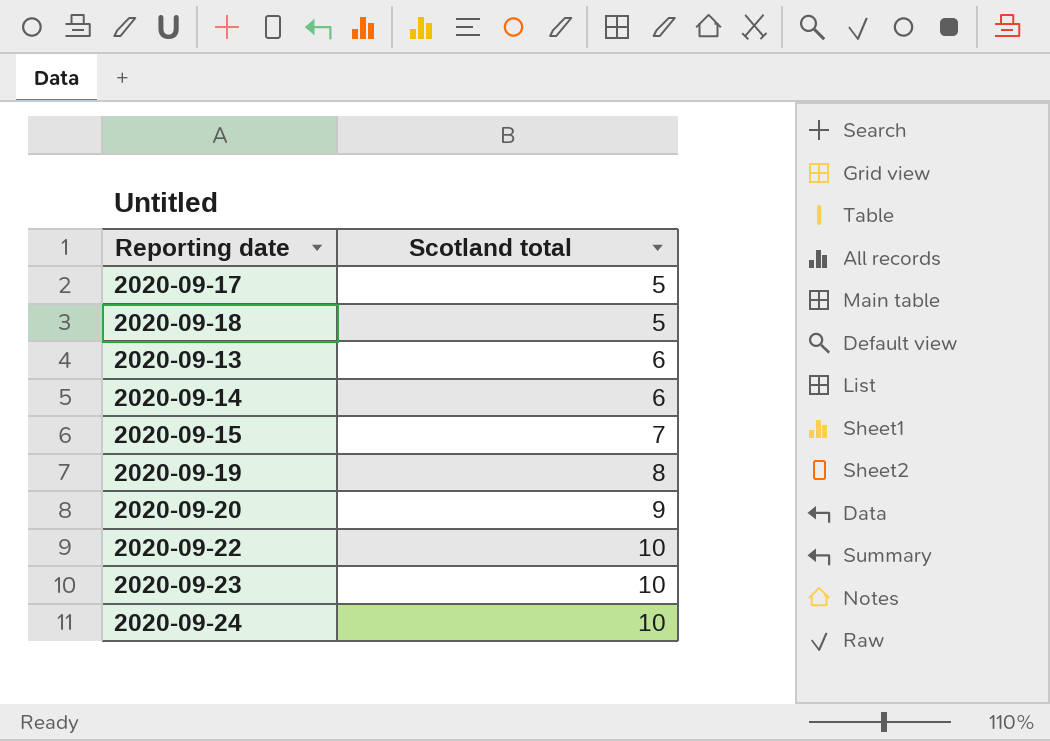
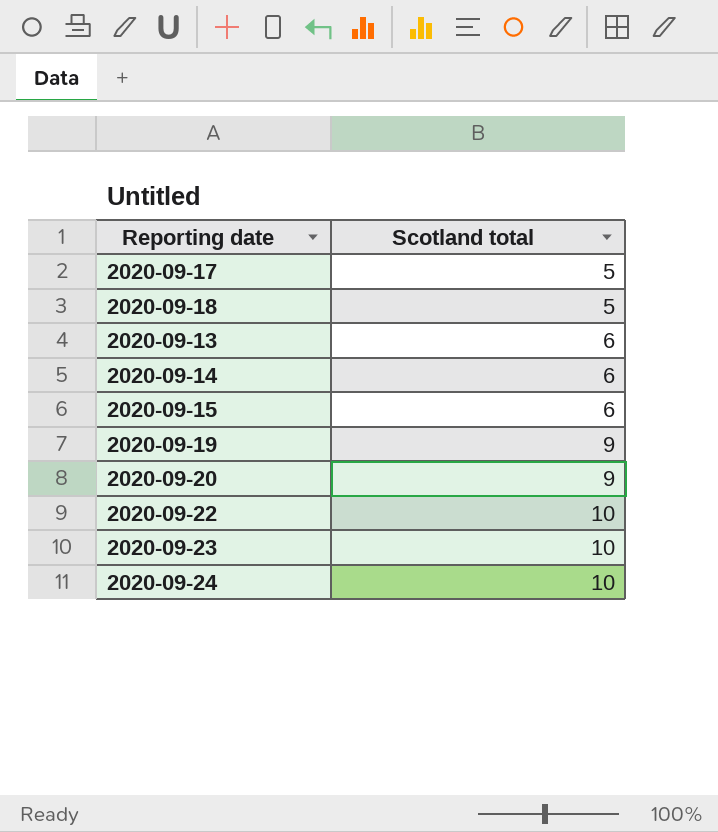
2020-09-15 | Scotland total: 7 -> 6
2020-09-19 | Scotland total: 8 -> 9

